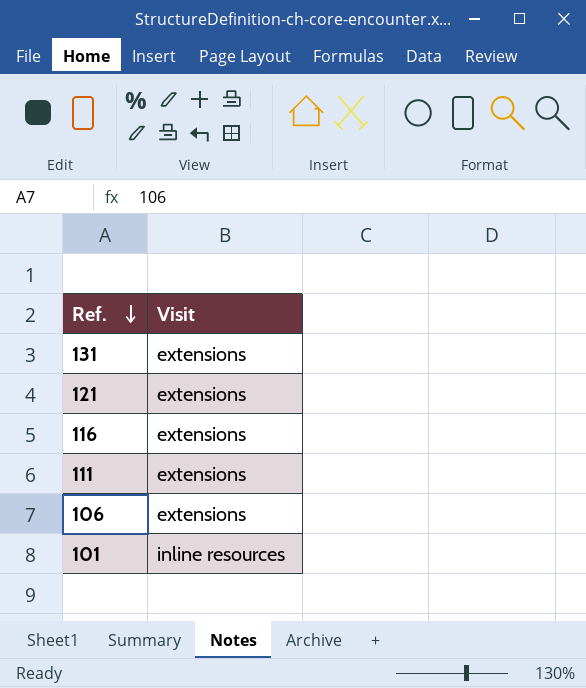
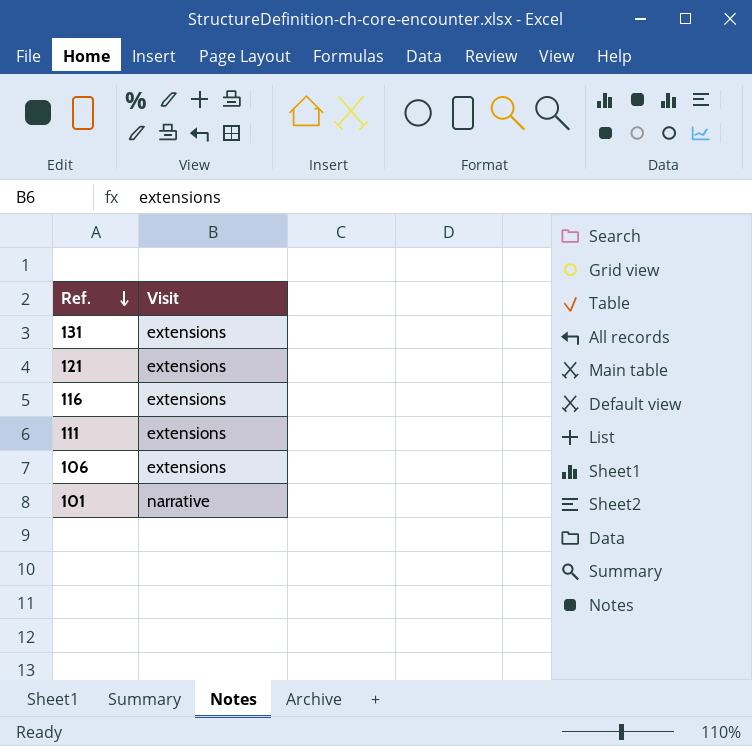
101 | Visit: inline resources -> narrative

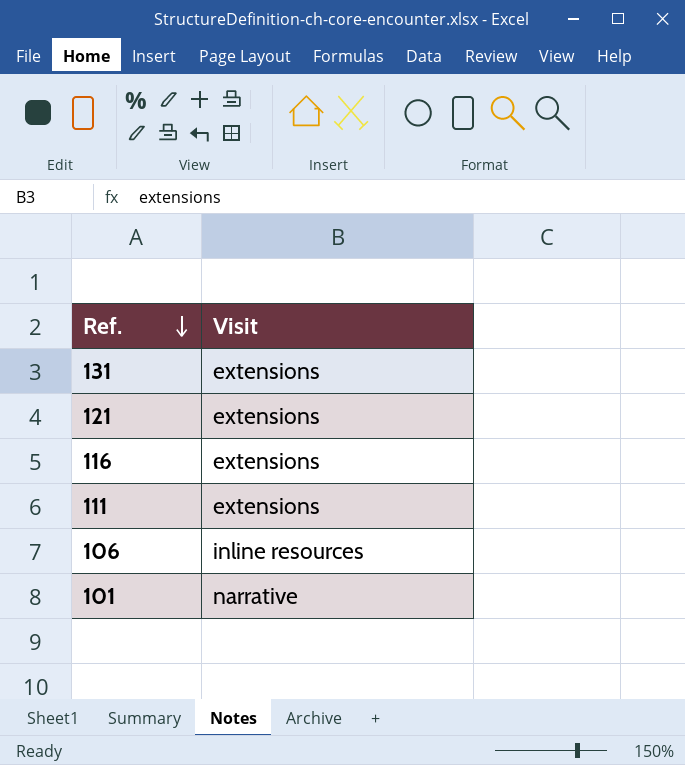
106 | Visit: extensions -> inline resources

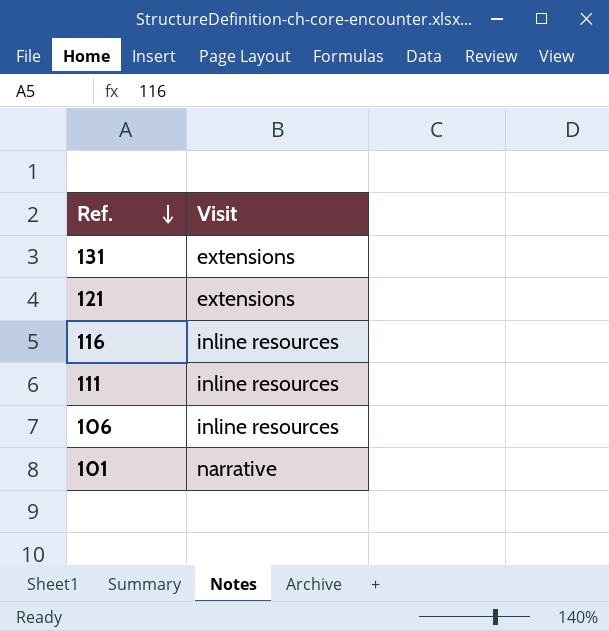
116 | Visit: extensions -> inline resources
111 | Visit: extensions -> inline resources

